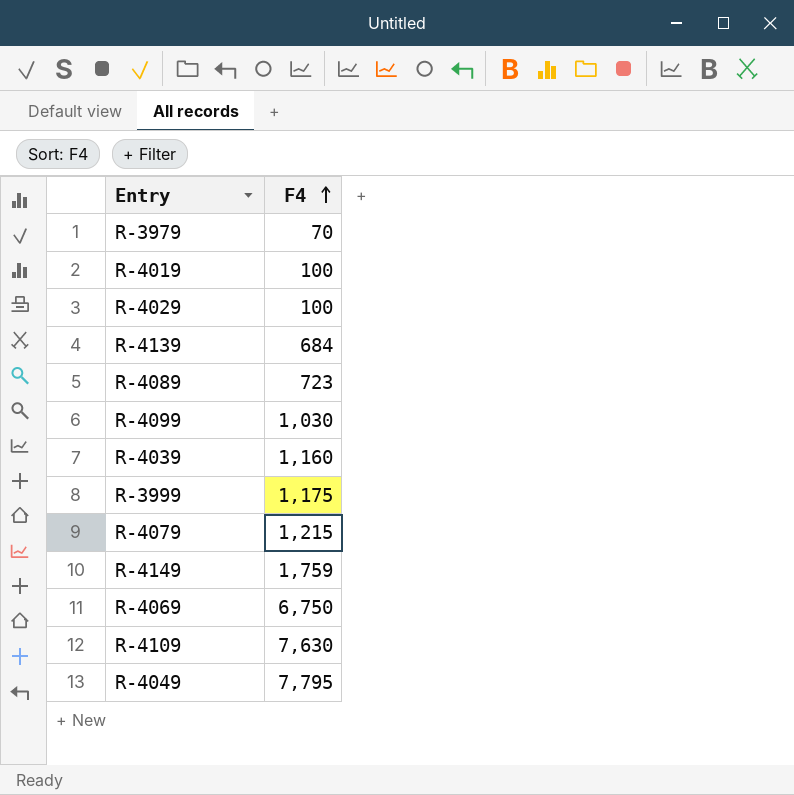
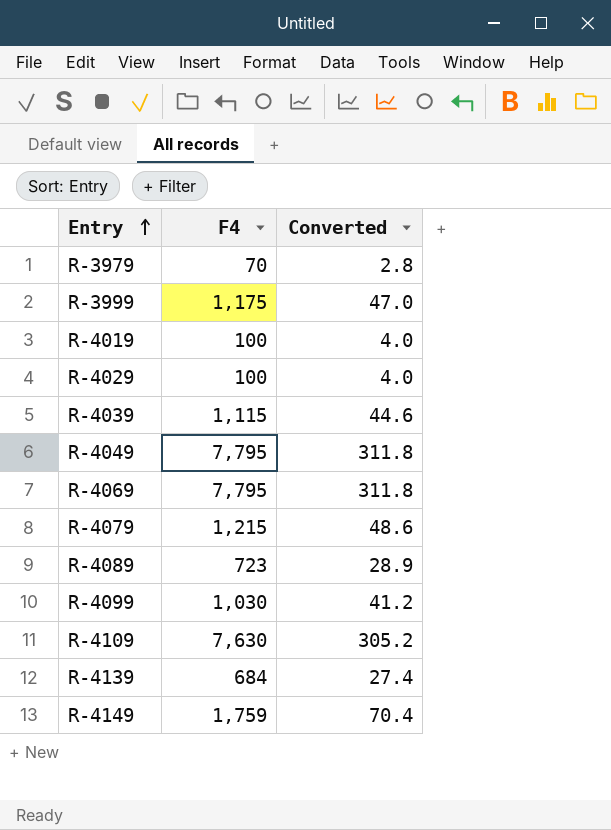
row order: F4 ascending -> Entry ascending
column Converted | formula: none -> [F4] * 0.04
R-4039 | F4: 1,160 -> 1,115
R-4069 | F4: 6,750 -> 7,795

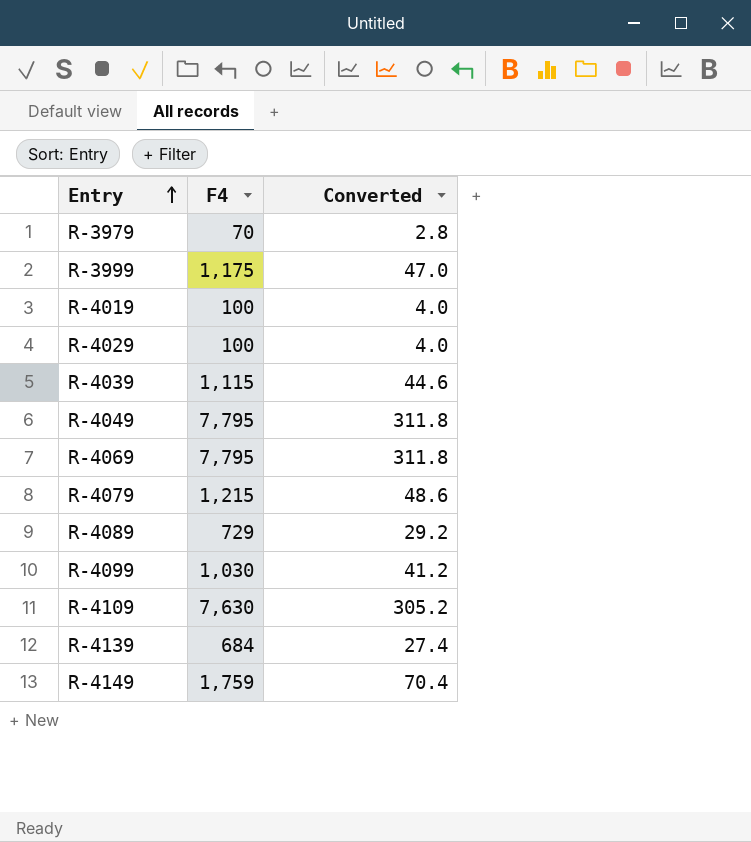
R-4089 | F4: 723 -> 729
R-4089 | Converted: 28.9 -> 29.2

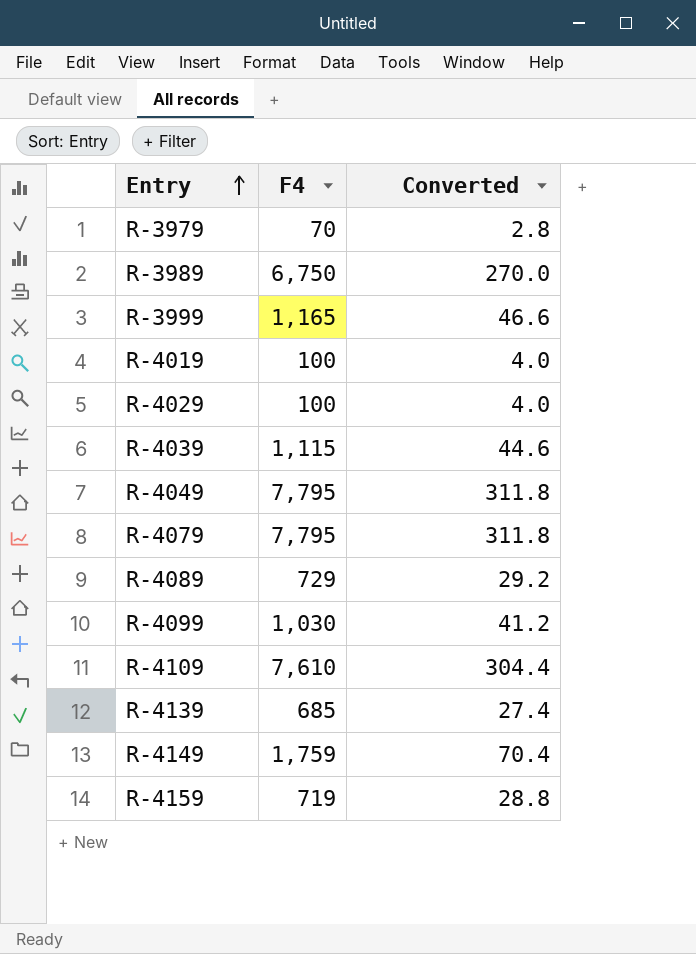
row R-4069: 7,795 | 311.8 -> none
row R-3989: none -> 6,750 | 270.0
R-3999 | F4: 1,175 -> 1,165
R-3999 | Converted: 47.0 -> 46.6
R-4079 | F4: 1,215 -> 7,795
R-4079 | Converted: 48.6 -> 311.8
R-4109 | F4: 7,630 -> 7,610
R-4109 | Converted: 305.2 -> 304.4
R-4139 | F4: 684 -> 685
row R-4159: none -> 719 | 28.8

